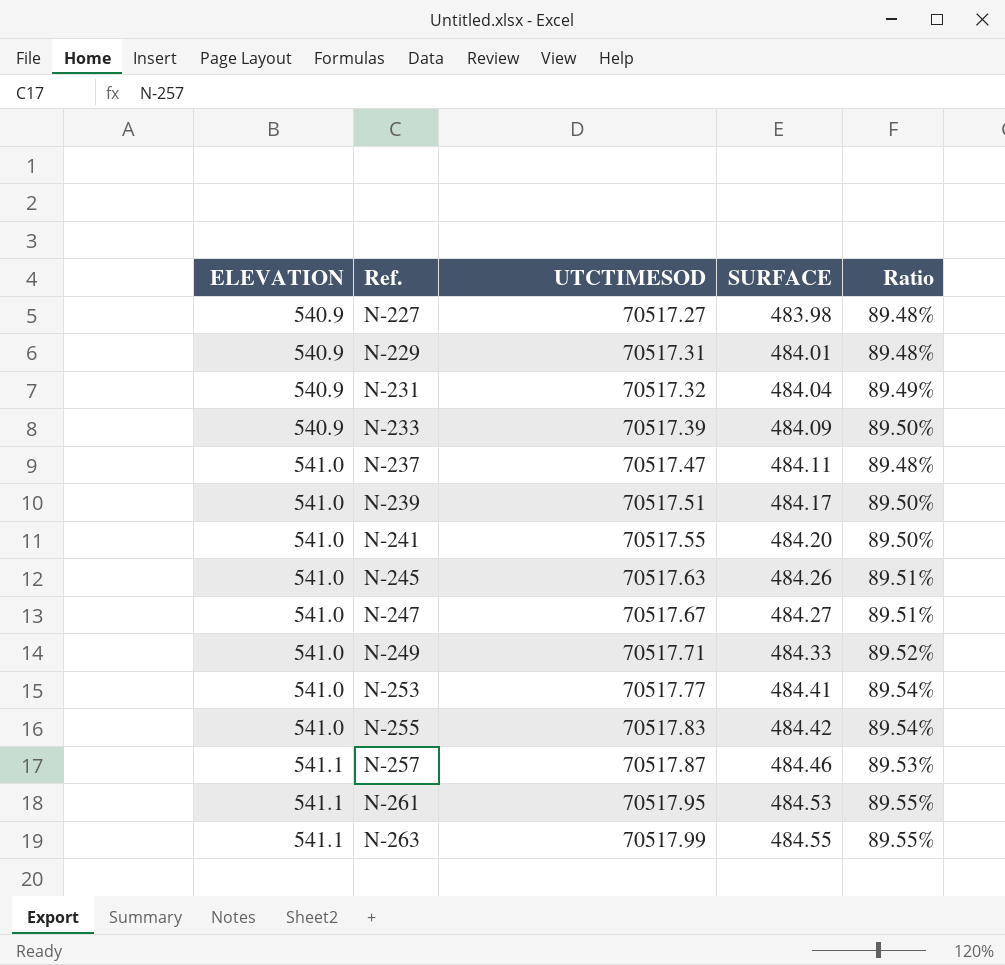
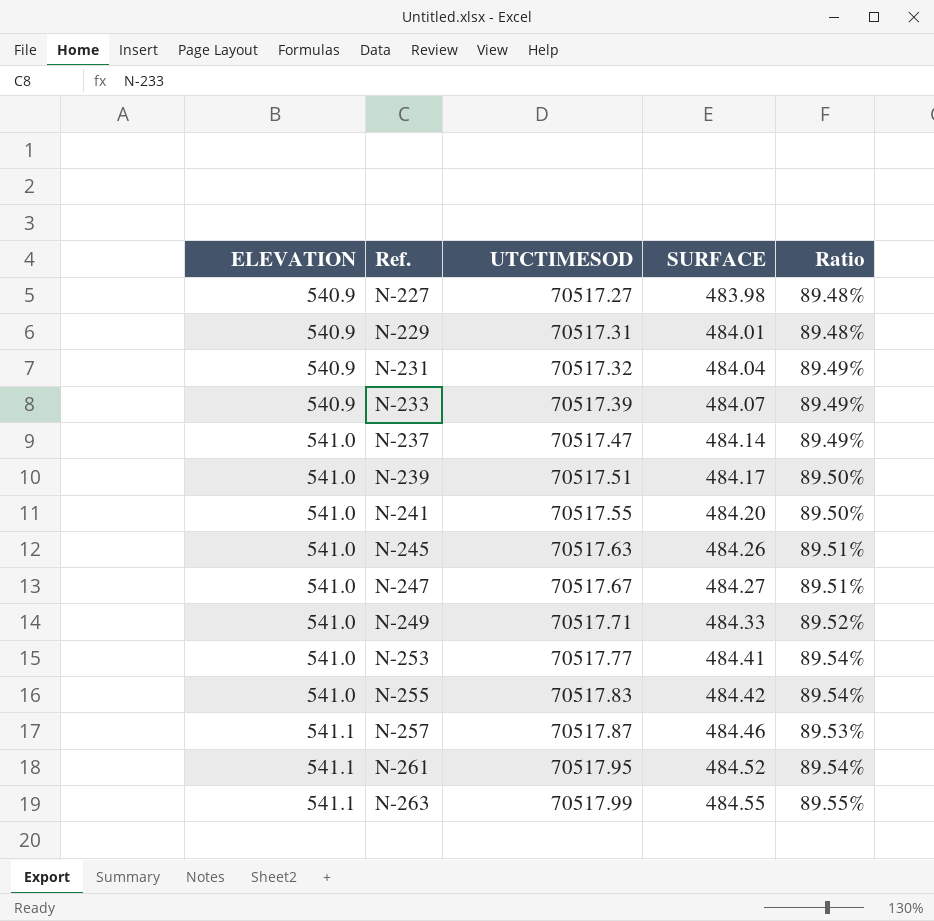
N-233 | SURFACE: 484.09 -> 484.07
N-233 | Ratio: 89.50% -> 89.49%
N-237 | SURFACE: 484.11 -> 484.14
N-237 | Ratio: 89.48% -> 89.49%
N-261 | SURFACE: 484.53 -> 484.52
N-261 | Ratio: 89.55% -> 89.54%

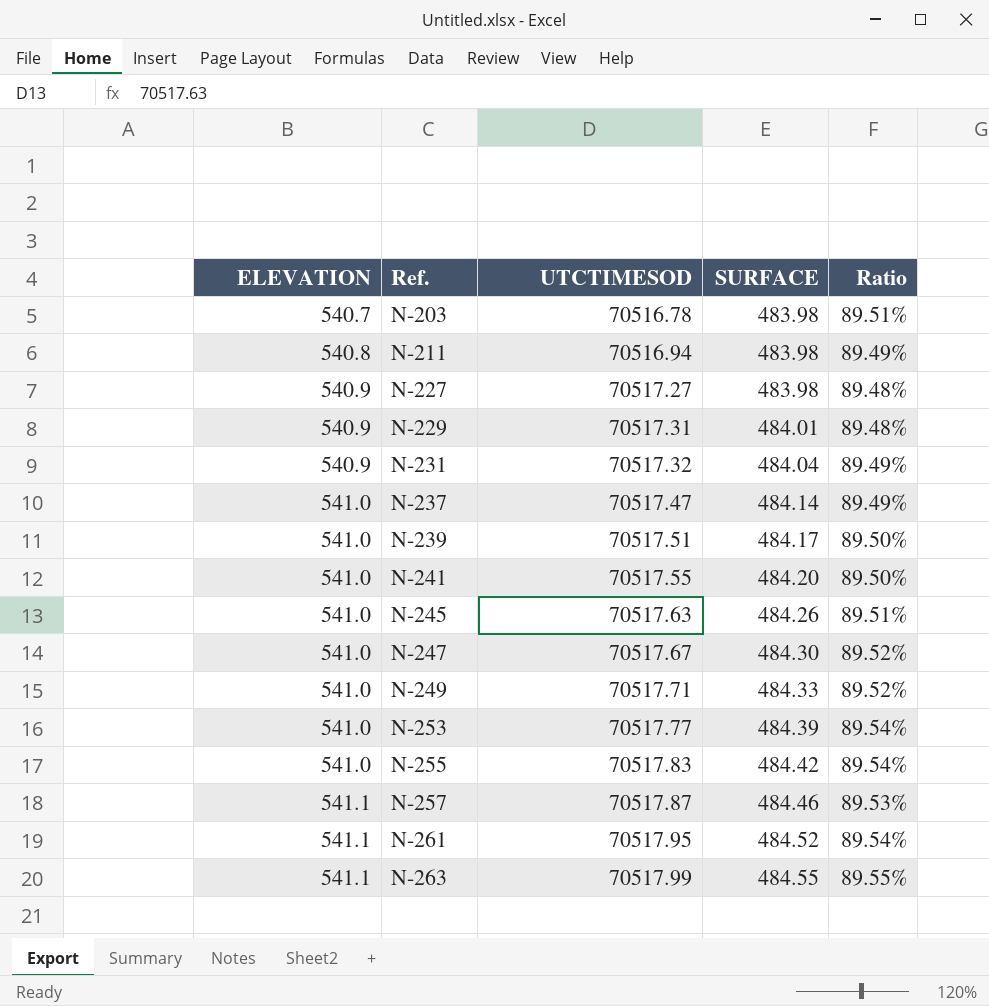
row N-233: 540.9 | 70517.39 | 484.07 | 89.49% -> none
row N-203: none -> 540.7 | 70516.78 | 483.98 | 89.51%
row N-211: none -> 540.8 | 70516.94 | 483.98 | 89.49%
N-247 | SURFACE: 484.27 -> 484.30
N-247 | Ratio: 89.51% -> 89.52%
N-253 | SURFACE: 484.41 -> 484.39

